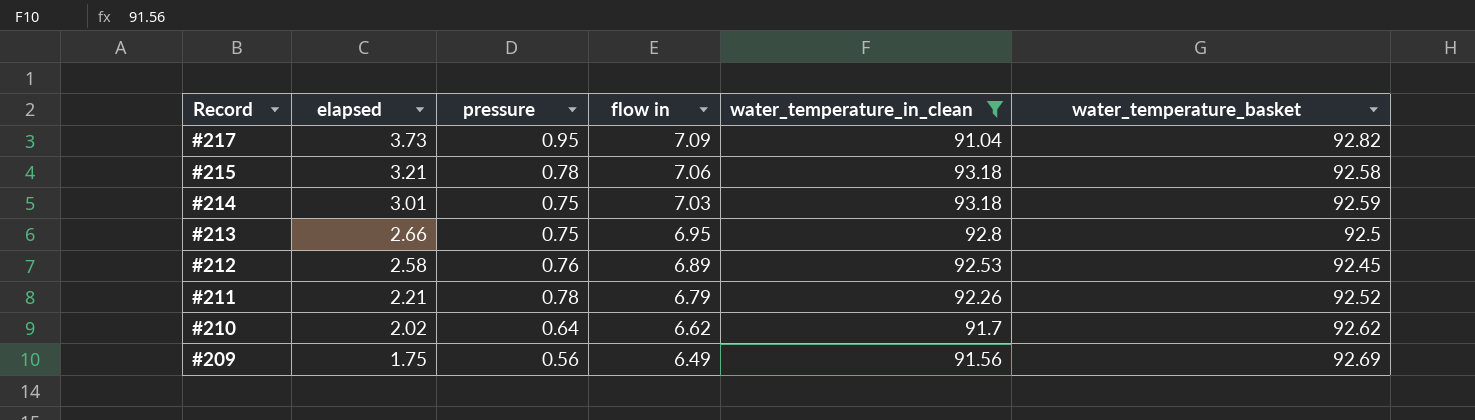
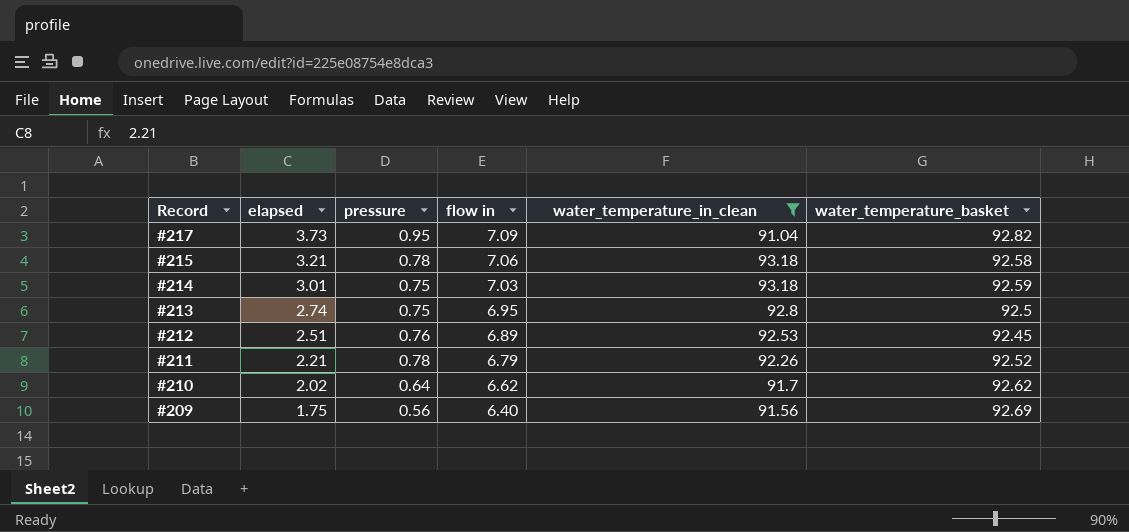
#213 | elapsed: 2.66 -> 2.74
#212 | elapsed: 2.58 -> 2.51
#209 | flow in: 6.49 -> 6.40

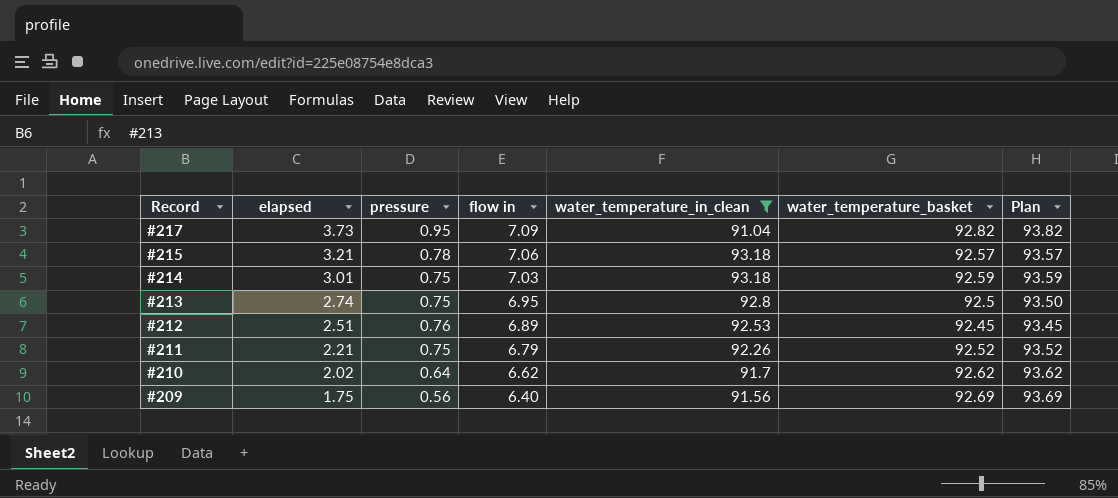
column Plan | formula: none -> [water_temperature_basket] + 1
#215 | water_temperature_basket: 92.58 -> 92.57
#211 | pressure: 0.78 -> 0.75

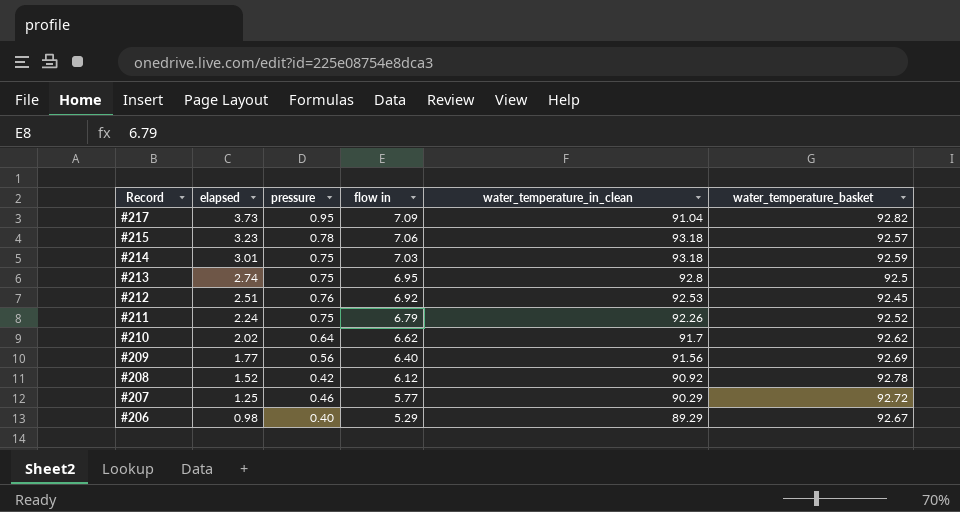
filter: water_temperature_in_clean >= 91.04 -> none
column Plan | formula: [water_temperature_basket] + 1 -> none
#215 | elapsed: 3.21 -> 3.23
#212 | flow in: 6.89 -> 6.92
#211 | elapsed: 2.21 -> 2.24
#209 | elapsed: 1.75 -> 1.77

